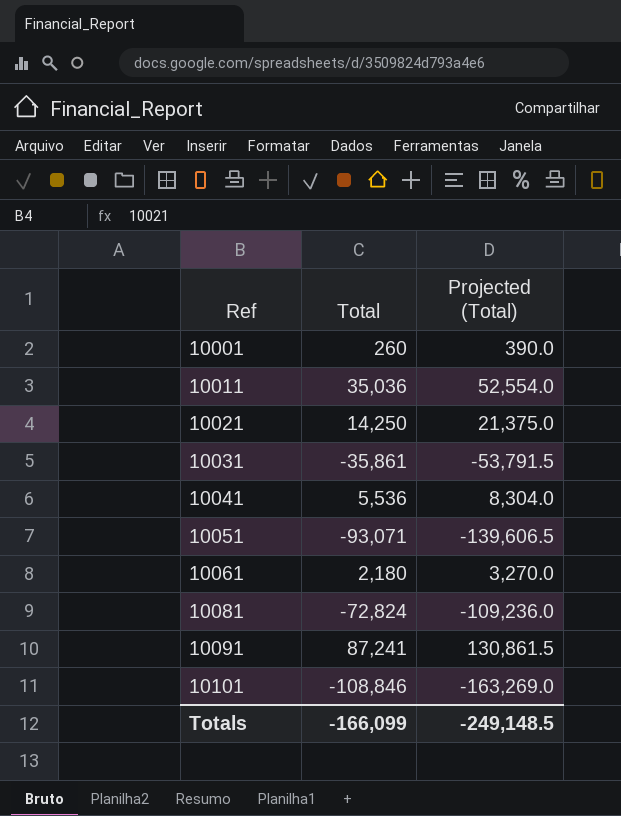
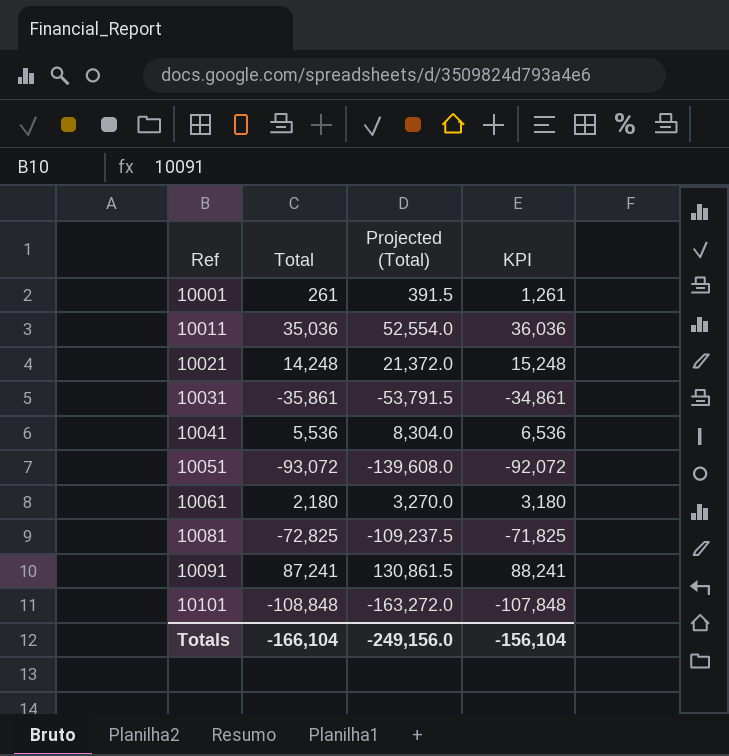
column KPI | formula: none -> [Total] + 1000
10001 | Total: 260 -> 261
10001 | Projected (Total): 390.0 -> 391.5
10021 | Total: 14,250 -> 14,248
10021 | Projected (Total): 21,375.0 -> 21,372.0
10051 | Total: -93,071 -> -93,072
10051 | Projected (Total): -139,606.5 -> -139,608.0
10081 | Total: -72,824 -> -72,825
10081 | Projected (Total): -109,236.0 -> -109,237.5
10101 | Total: -108,846 -> -108,848
10101 | Projected (Total): -163,269.0 -> -163,272.0
Totals | Total: -166,099 -> -166,104
Totals | Projected (Total): -249,148.5 -> -249,156.0

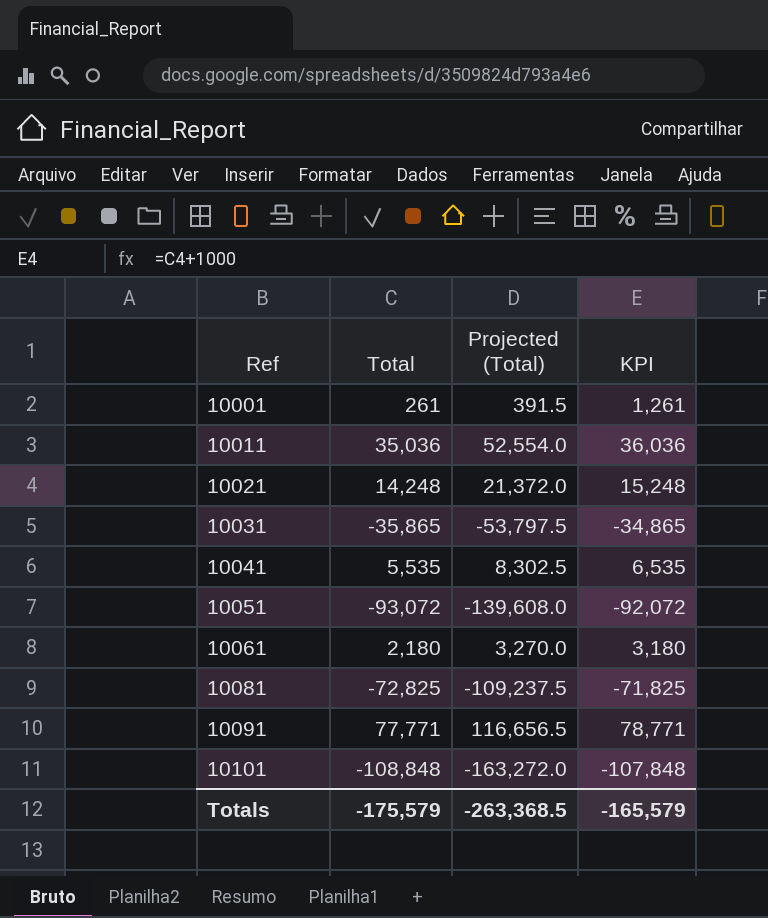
10031 | Total: -35,861 -> -35,865
10031 | Projected (Total): -53,791.5 -> -53,797.5
10031 | KPI: -34,861 -> -34,865
10041 | Total: 5,536 -> 5,535
10041 | Projected (Total): 8,304.0 -> 8,302.5
10041 | KPI: 6,536 -> 6,535
10091 | Total: 87,241 -> 77,771
10091 | Projected (Total): 130,861.5 -> 116,656.5
10091 | KPI: 88,241 -> 78,771
Totals | Total: -166,104 -> -175,579
Totals | Projected (Total): -249,156.0 -> -263,368.5
Totals | KPI: -156,104 -> -165,579

